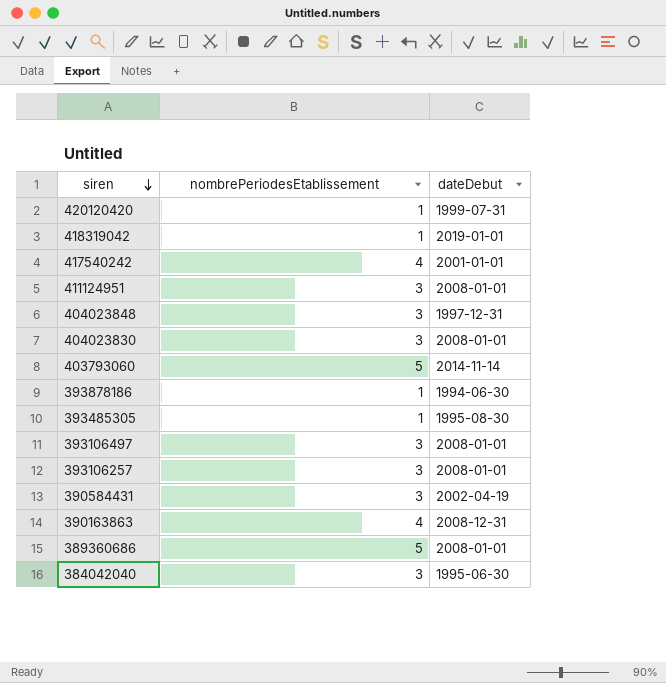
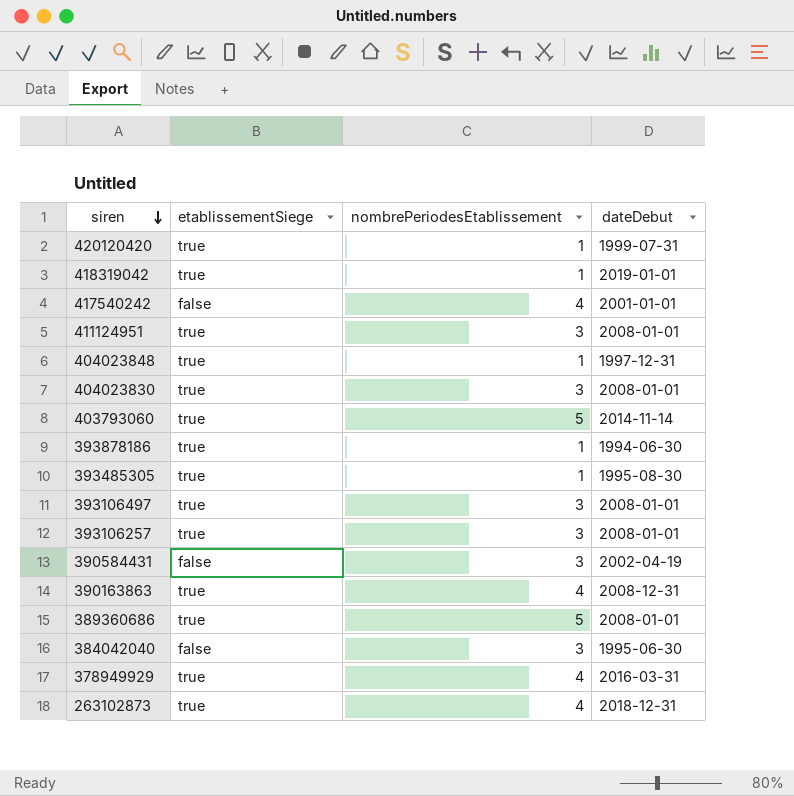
column etablissementSiege | position: none -> 2
404023848 | nombrePeriodesEtablissement: 3 -> 1
row 378949929: none -> true | 4 | 2016-03-31
row 263102873: none -> true | 4 | 2018-12-31

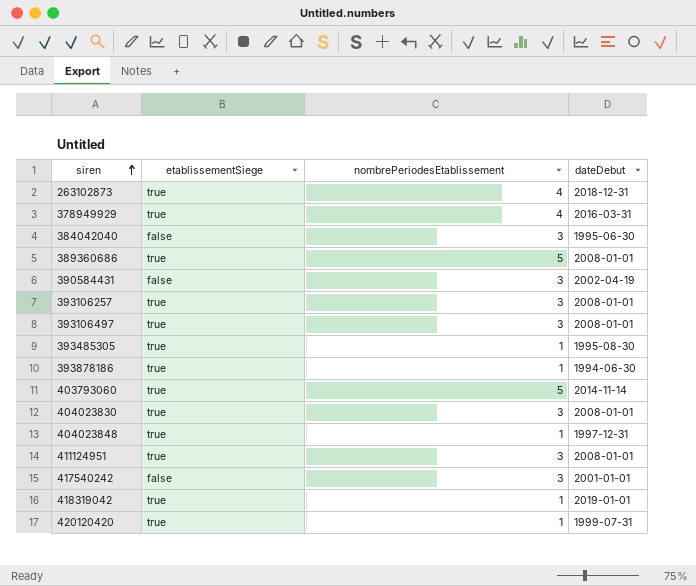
row order: siren descending -> siren ascending
row 390163863: true | 4 | 2008-12-31 -> none
417540242 | nombrePeriodesEtablissement: 4 -> 3

